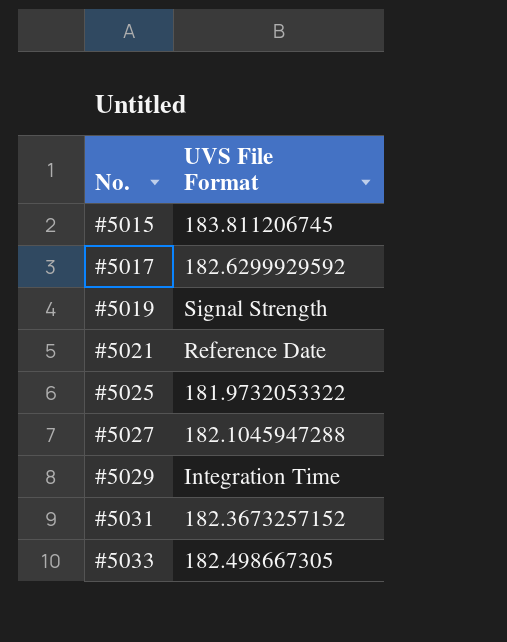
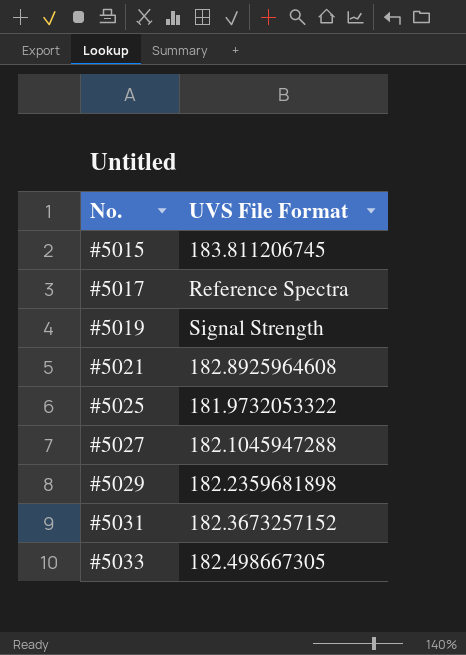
#5017 | UVS File Format: 182.6299929592 -> Reference Spectra
#5021 | UVS File Format: Reference Date -> 182.8925964608
#5029 | UVS File Format: Integration Time -> 182.2359681898

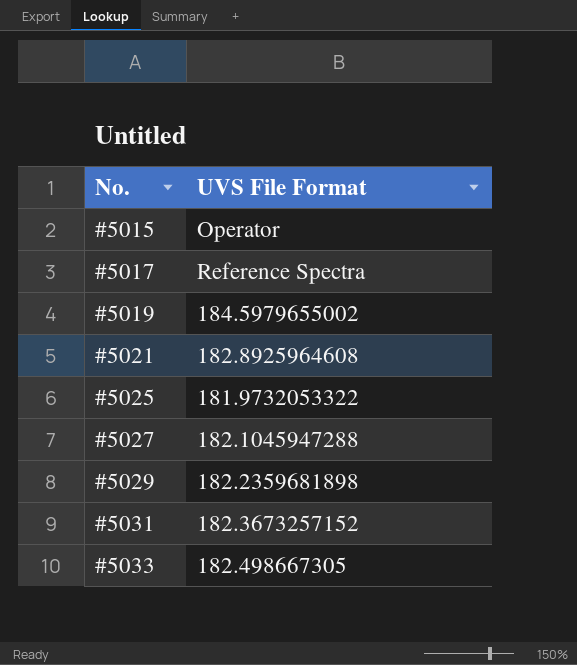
#5015 | UVS File Format: 183.811206745 -> Operator
#5019 | UVS File Format: Signal Strength -> 184.5979655002

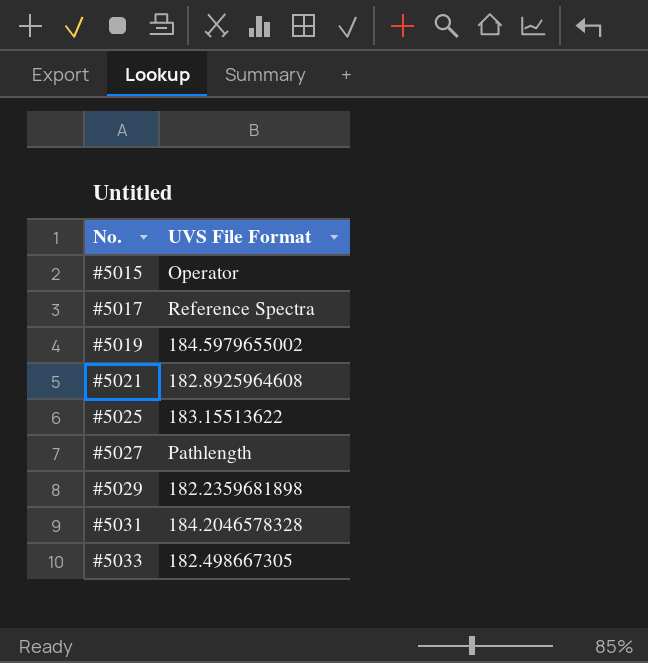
#5025 | UVS File Format: 181.9732053322 -> 183.15513622
#5027 | UVS File Format: 182.1045947288 -> Pathlength
#5031 | UVS File Format: 182.3673257152 -> 184.2046578328

